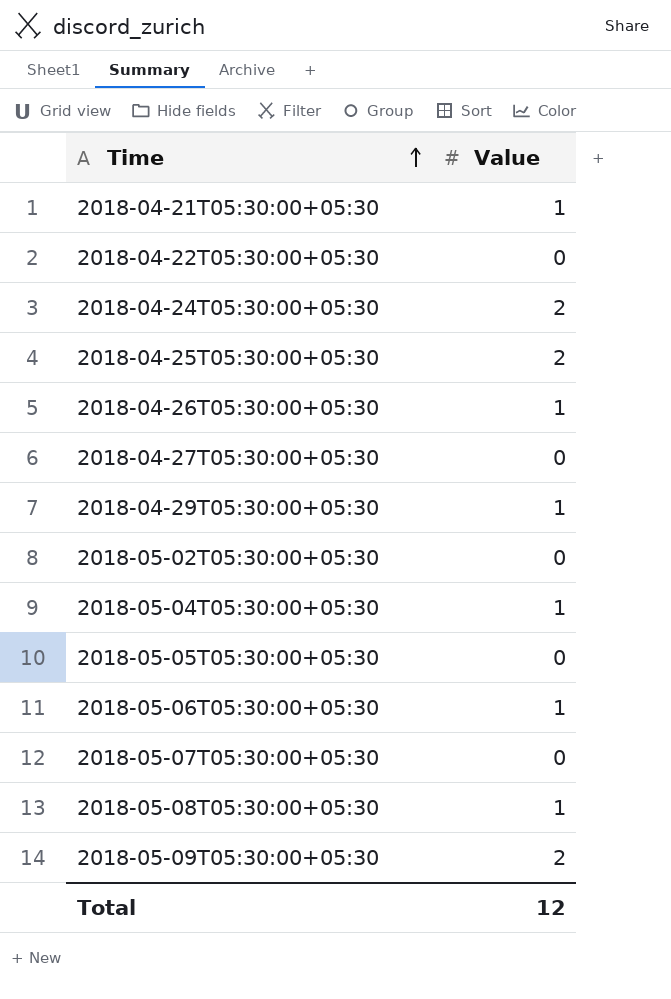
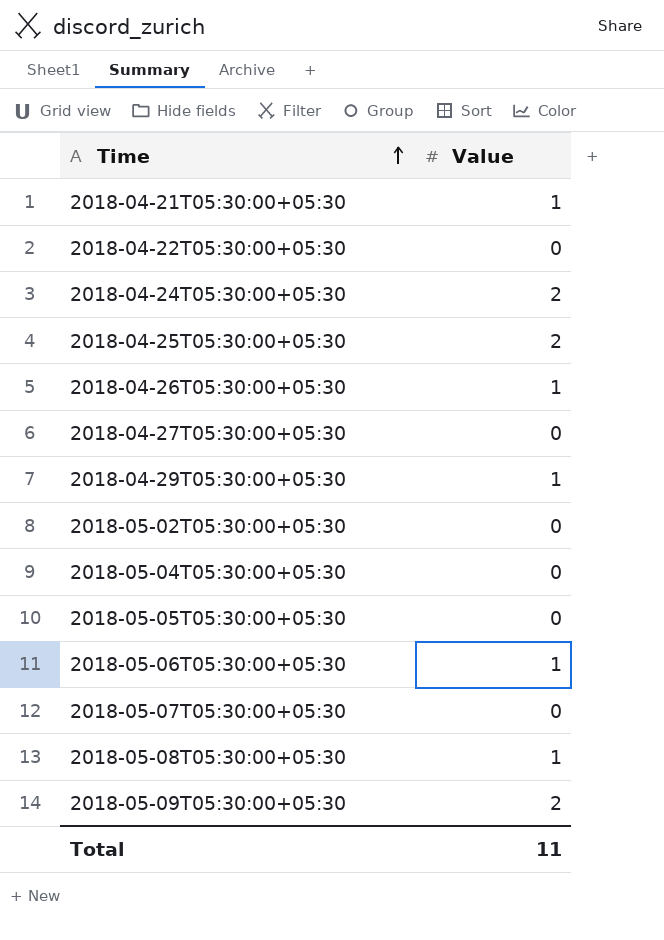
2018-05-04T05:30:00+05:30 | Value: 1 -> 0
Total | Value: 12 -> 11

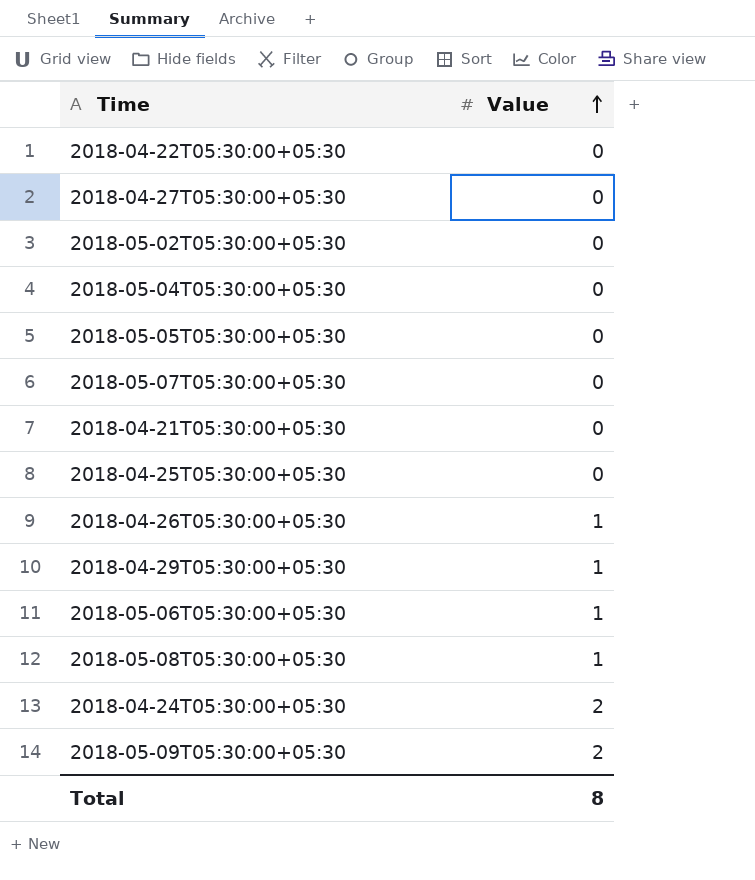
row order: Time ascending -> Value ascending
2018-04-21T05:30:00+05:30 | Value: 1 -> 0
2018-04-25T05:30:00+05:30 | Value: 2 -> 0
Total | Value: 11 -> 8

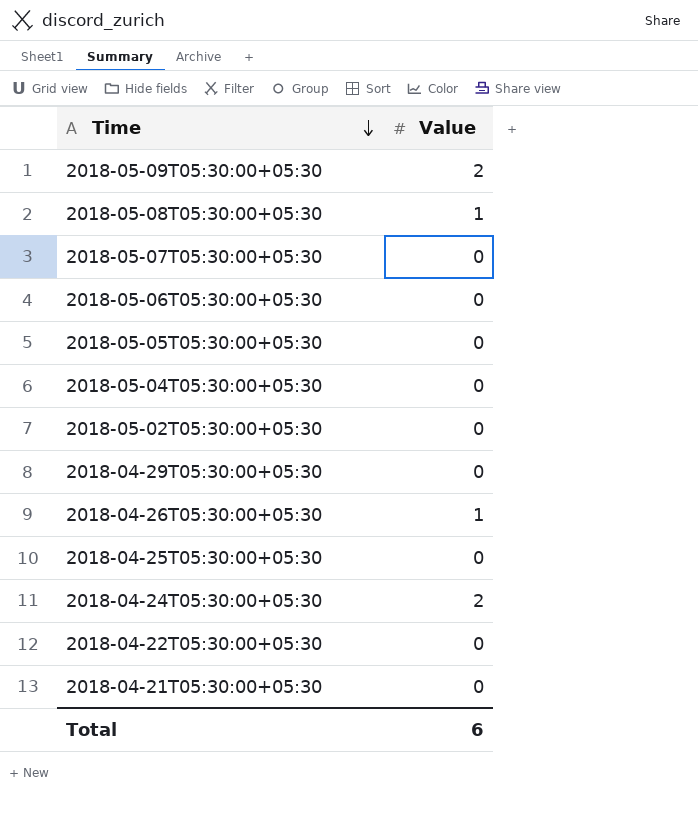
row order: Value ascending -> Time descending
row 2018-04-27T05:30:00+05:30: 0 -> none
2018-05-06T05:30:00+05:30 | Value: 1 -> 0
2018-04-29T05:30:00+05:30 | Value: 1 -> 0
Total | Value: 8 -> 6

